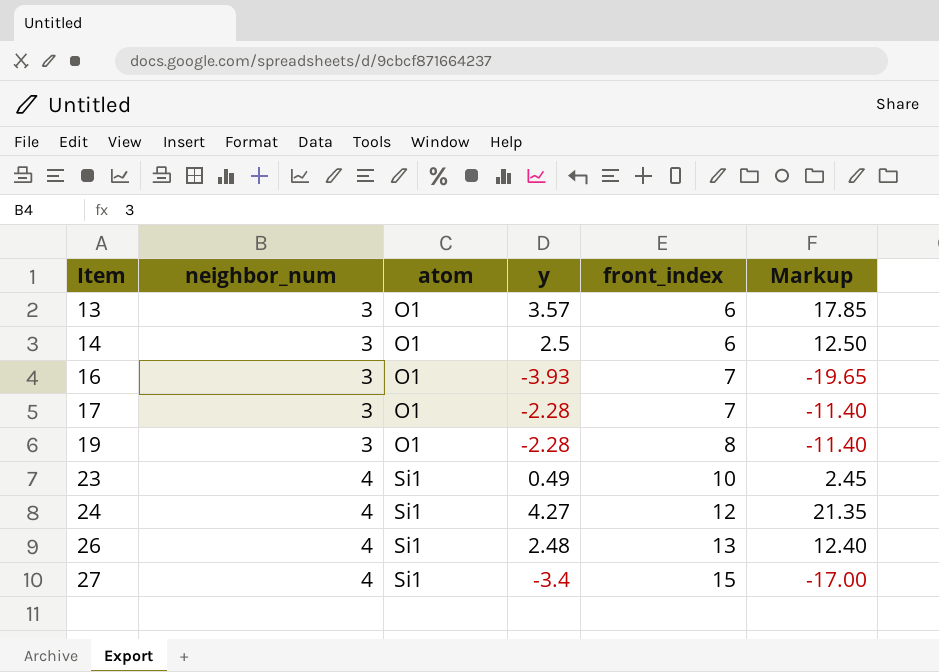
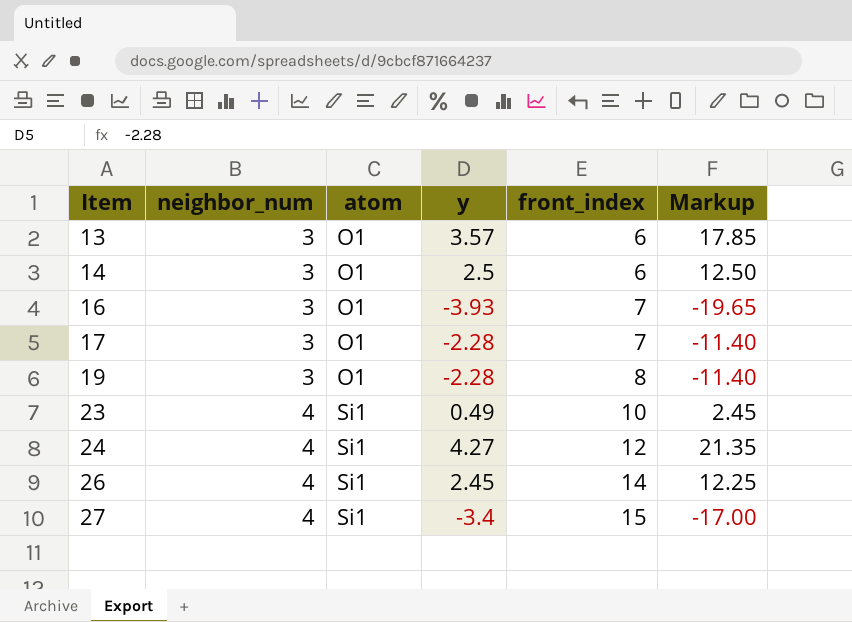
26 | y: 2.48 -> 2.45
26 | front_index: 13 -> 14
26 | Markup: 12.40 -> 12.25

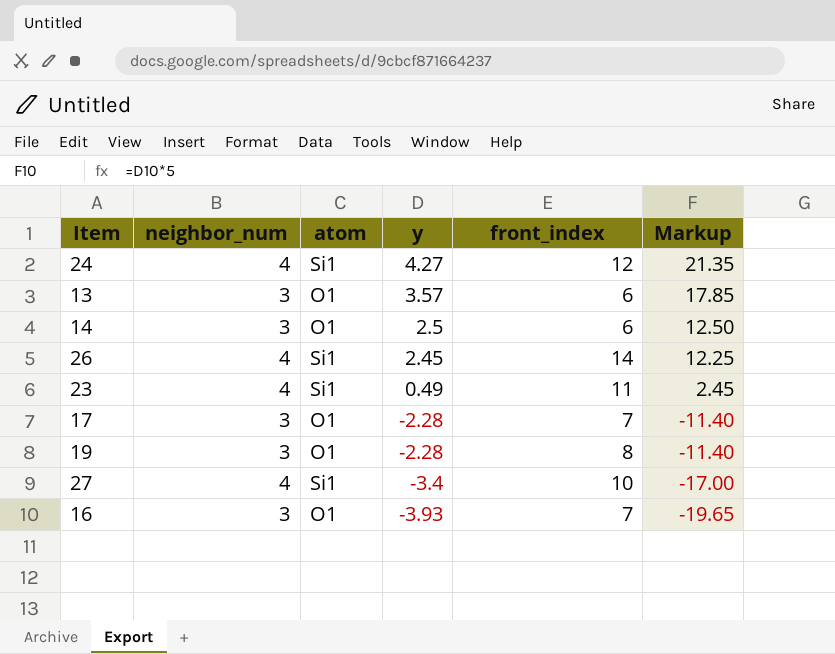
row order: Item ascending -> y descending
23 | front_index: 10 -> 11
27 | front_index: 15 -> 10

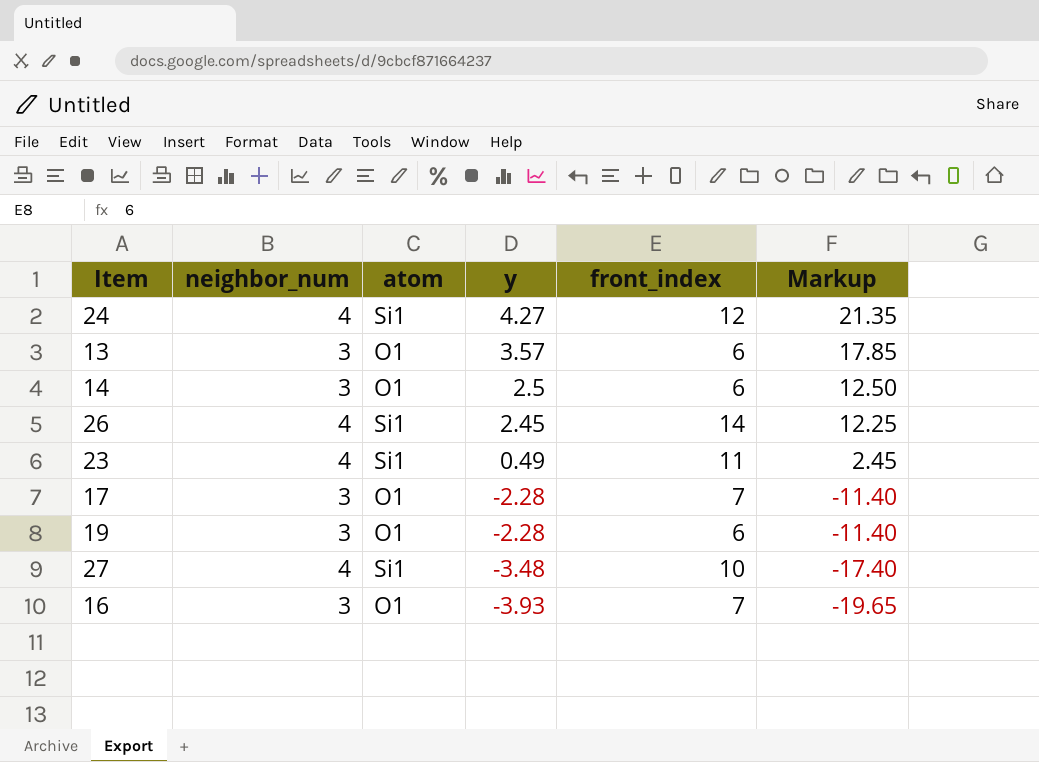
19 | front_index: 8 -> 6
27 | y: -3.4 -> -3.48
27 | Markup: -17.00 -> -17.40

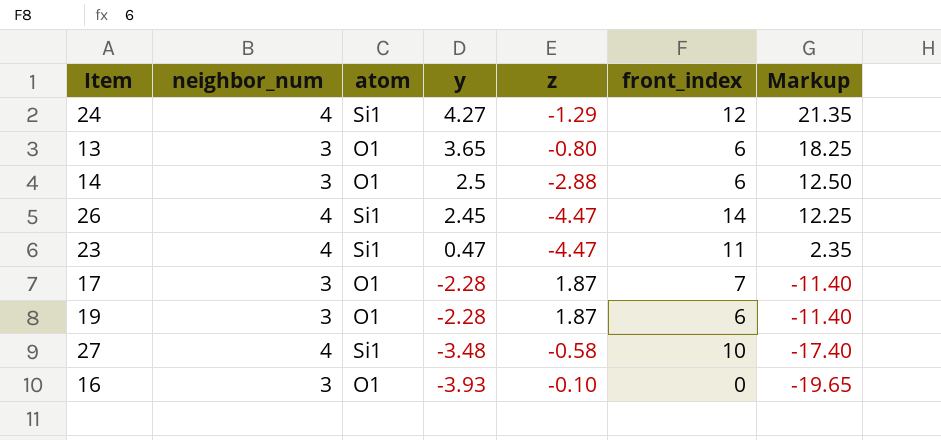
column z | position: none -> 5
13 | y: 3.57 -> 3.65
13 | Markup: 17.85 -> 18.25
23 | y: 0.49 -> 0.47
23 | Markup: 2.45 -> 2.35
16 | front_index: 7 -> 0

